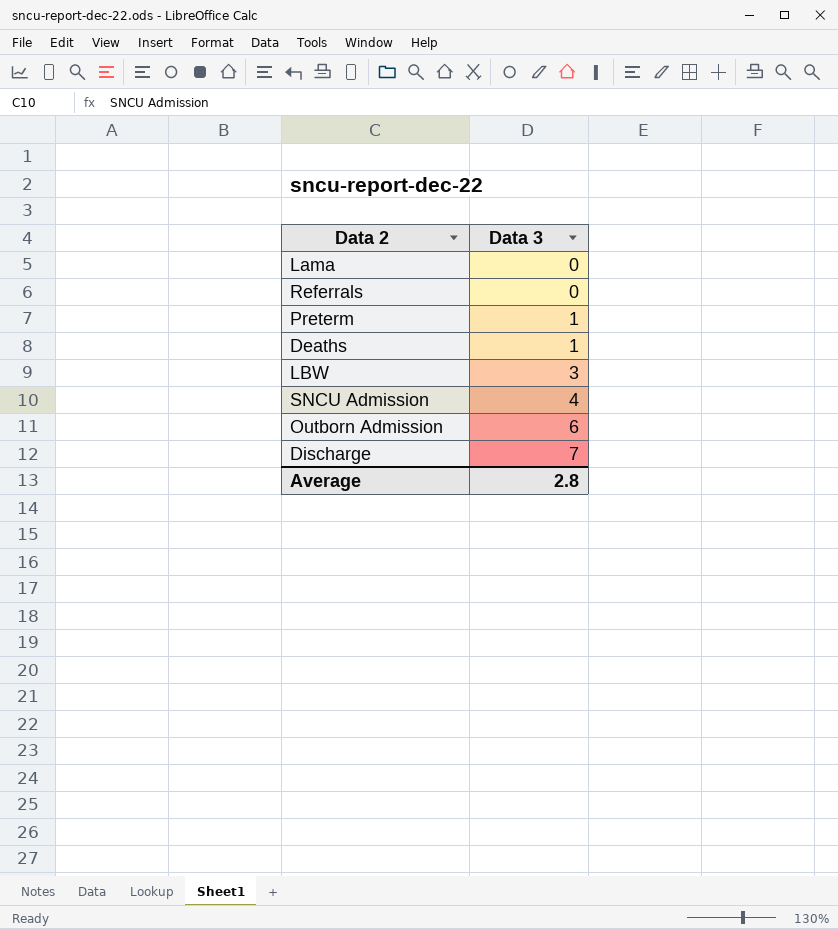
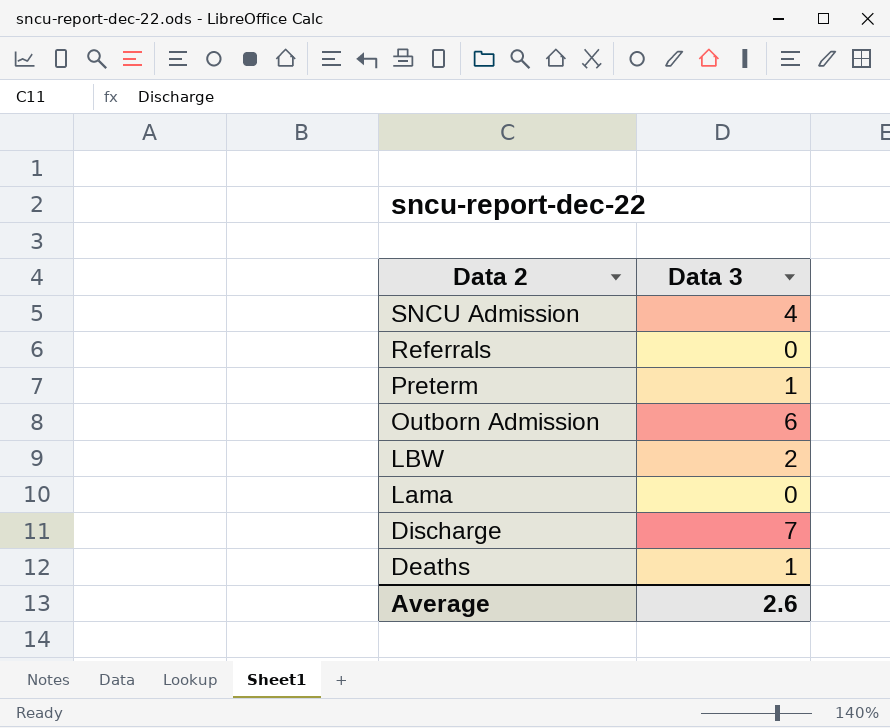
row order: Data 3 ascending -> Data 2 descending
LBW | Data 3: 3 -> 2
Average | Data 3: 2.8 -> 2.6

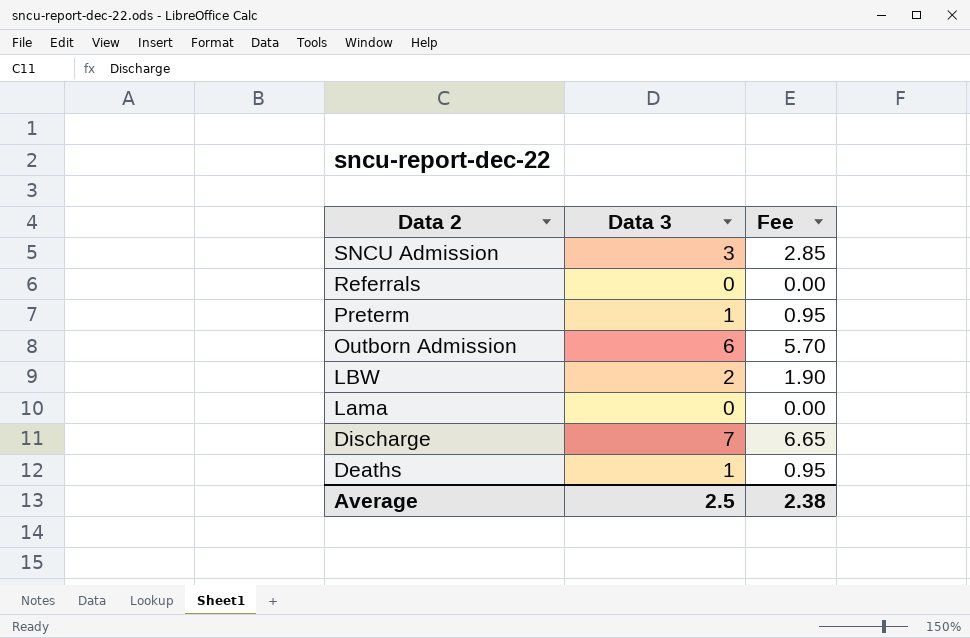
column Fee | formula: none -> [Data 3] * 0.95
SNCU Admission | Data 3: 4 -> 3
Average | Data 3: 2.6 -> 2.5

